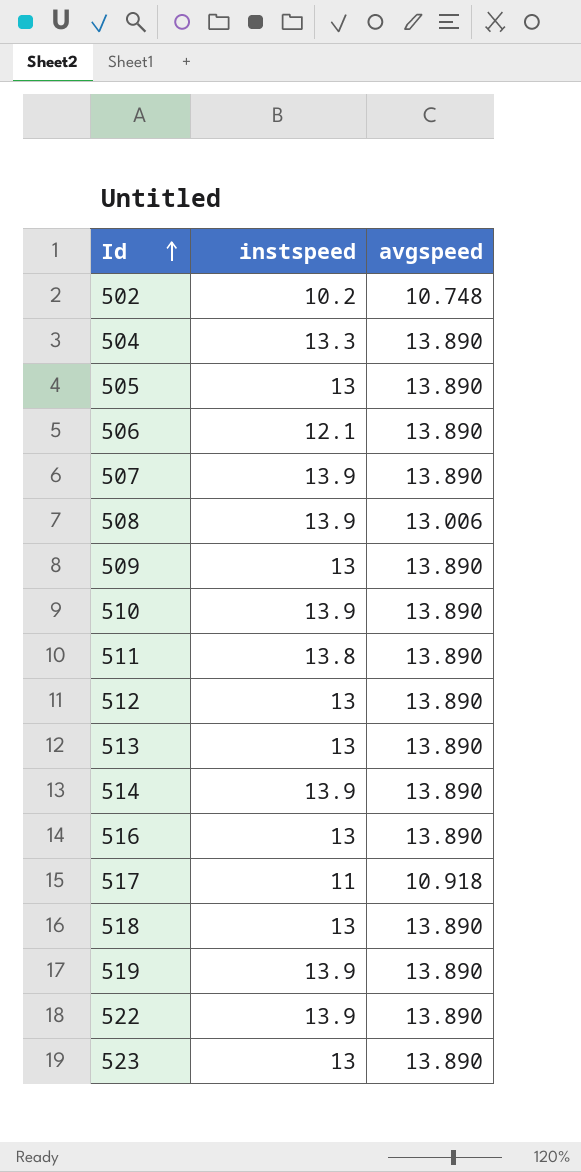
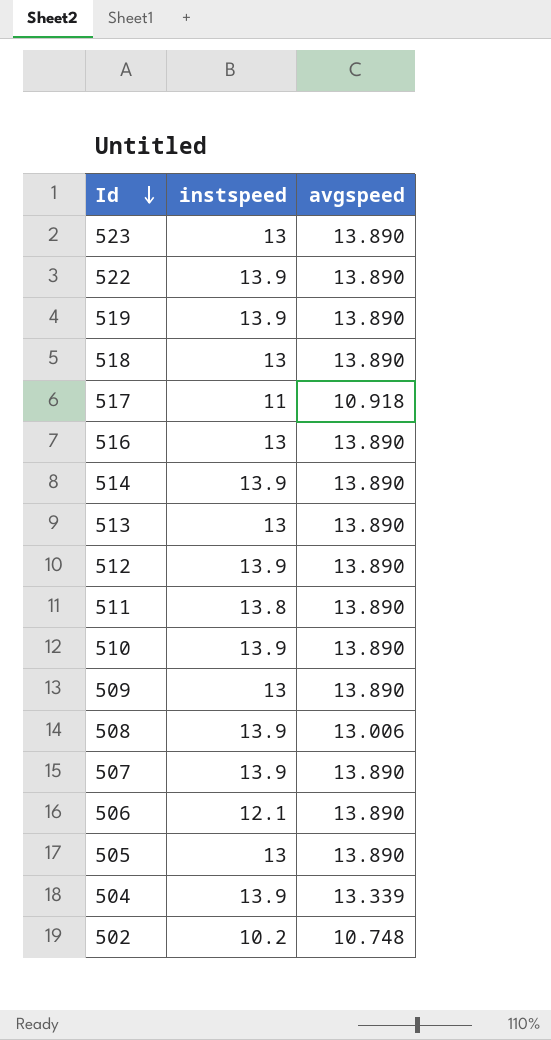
row order: Id ascending -> Id descending
512 | instspeed: 13 -> 13.9
504 | instspeed: 13.3 -> 13.9
504 | avgspeed: 13.890 -> 13.339

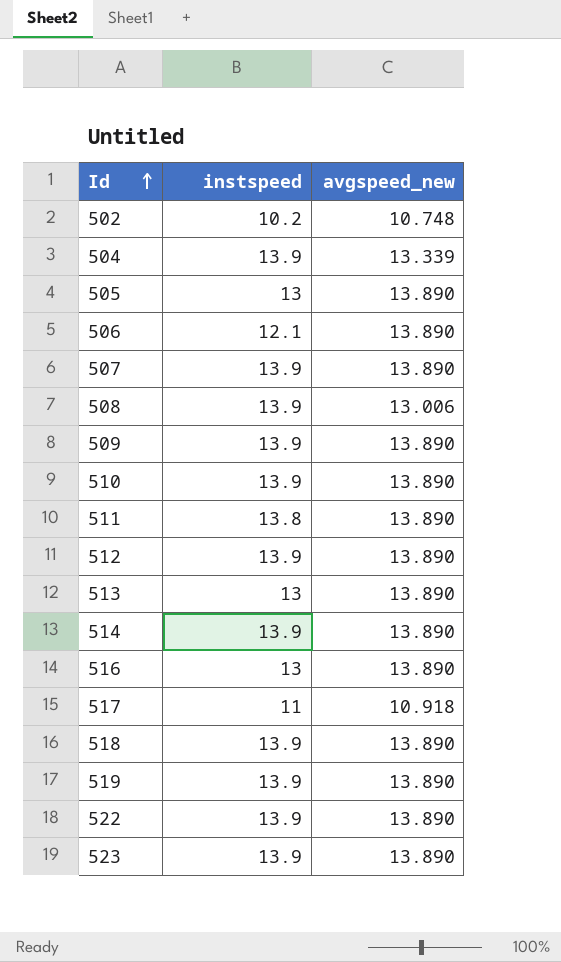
row order: Id descending -> Id ascending
column name: avgspeed -> avgspeed_new
509 | instspeed: 13 -> 13.9
518 | instspeed: 13 -> 13.9
523 | instspeed: 13 -> 13.9

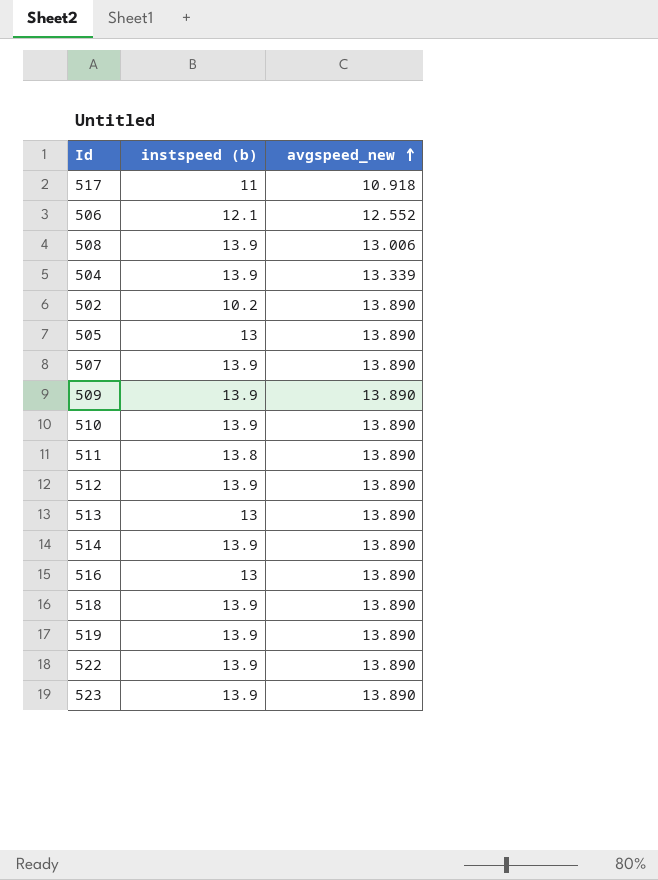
row order: Id ascending -> avgspeed_new ascending
column name: instspeed -> instspeed (b)
506 | avgspeed_new: 13.890 -> 12.552
502 | avgspeed_new: 10.748 -> 13.890

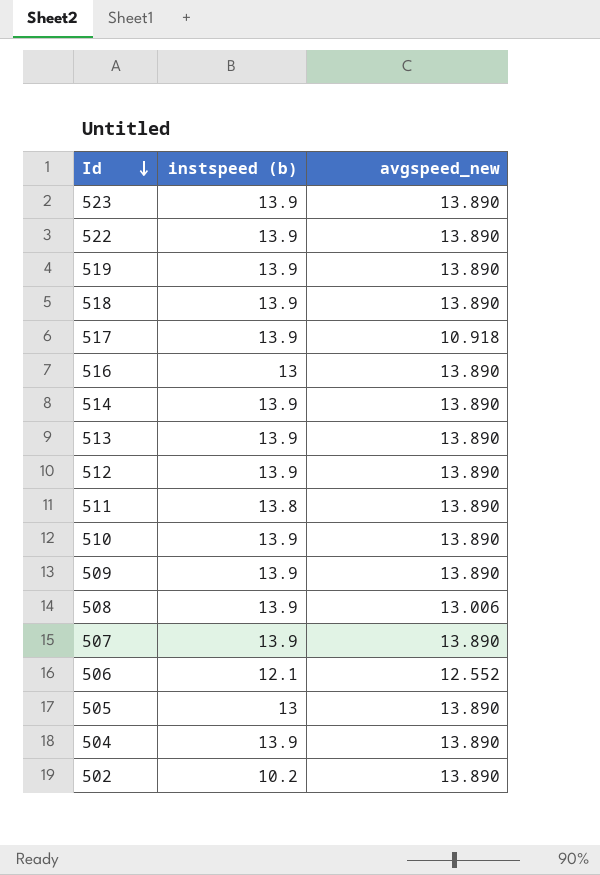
row order: avgspeed_new ascending -> Id descending
517 | instspeed (b): 11 -> 13.9
513 | instspeed (b): 13 -> 13.9
504 | avgspeed_new: 13.339 -> 13.890

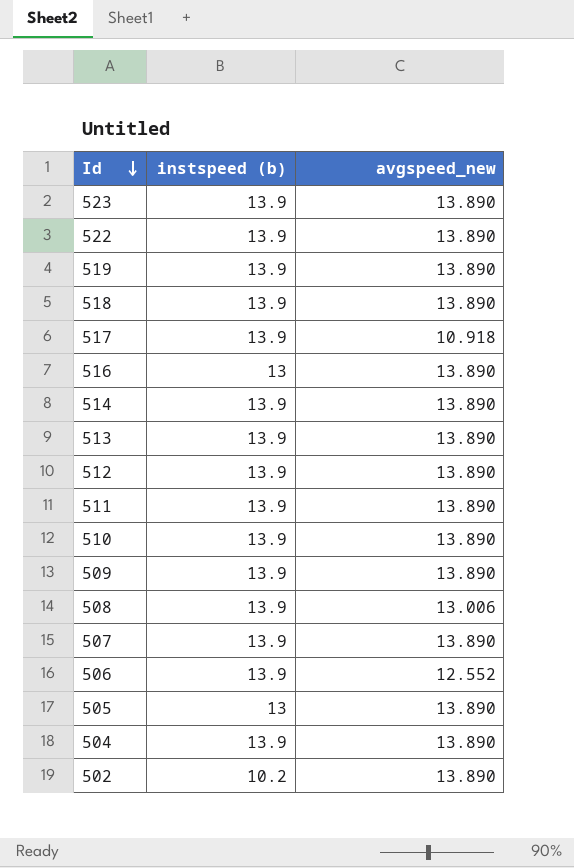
511 | instspeed (b): 13.8 -> 13.9
506 | instspeed (b): 12.1 -> 13.9

